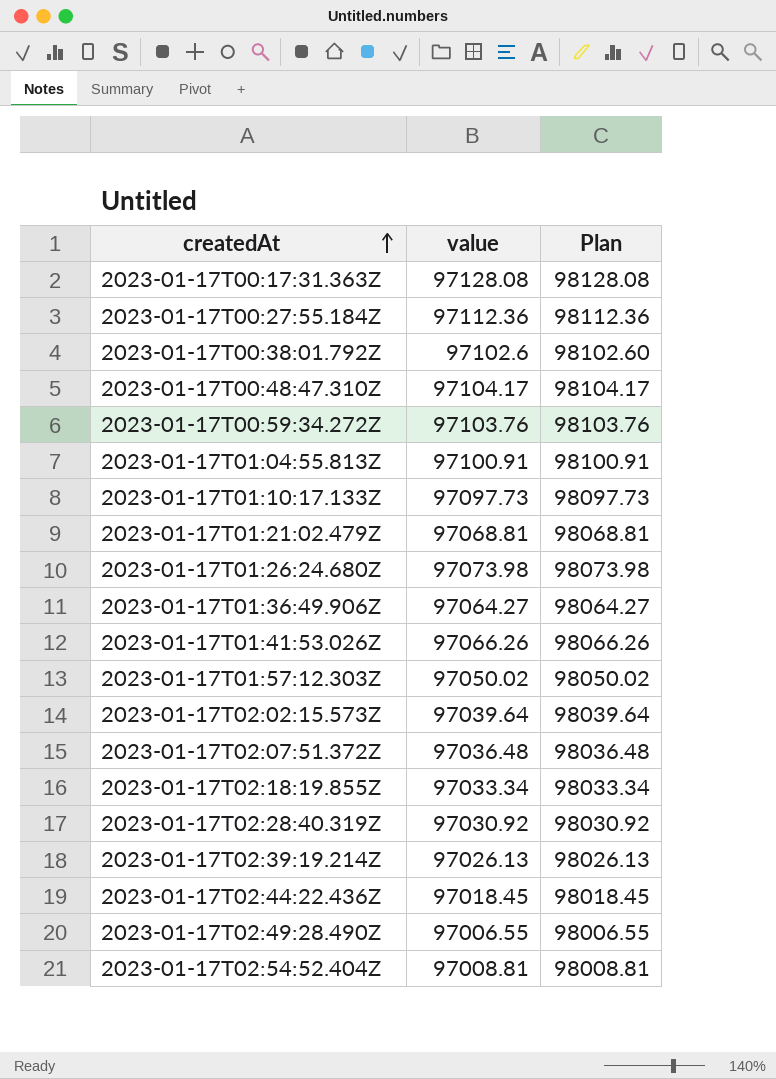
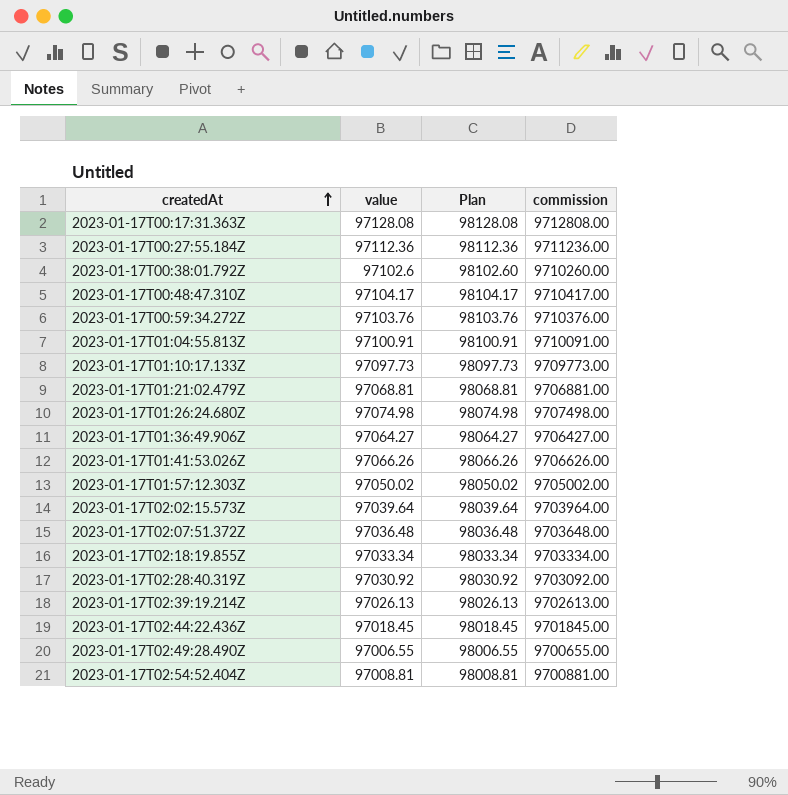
column commission | formula: none -> [value] * 100
2023-01-17T01:26:24.680Z | value: 97073.98 -> 97074.98
2023-01-17T01:26:24.680Z | Plan: 98073.98 -> 98074.98

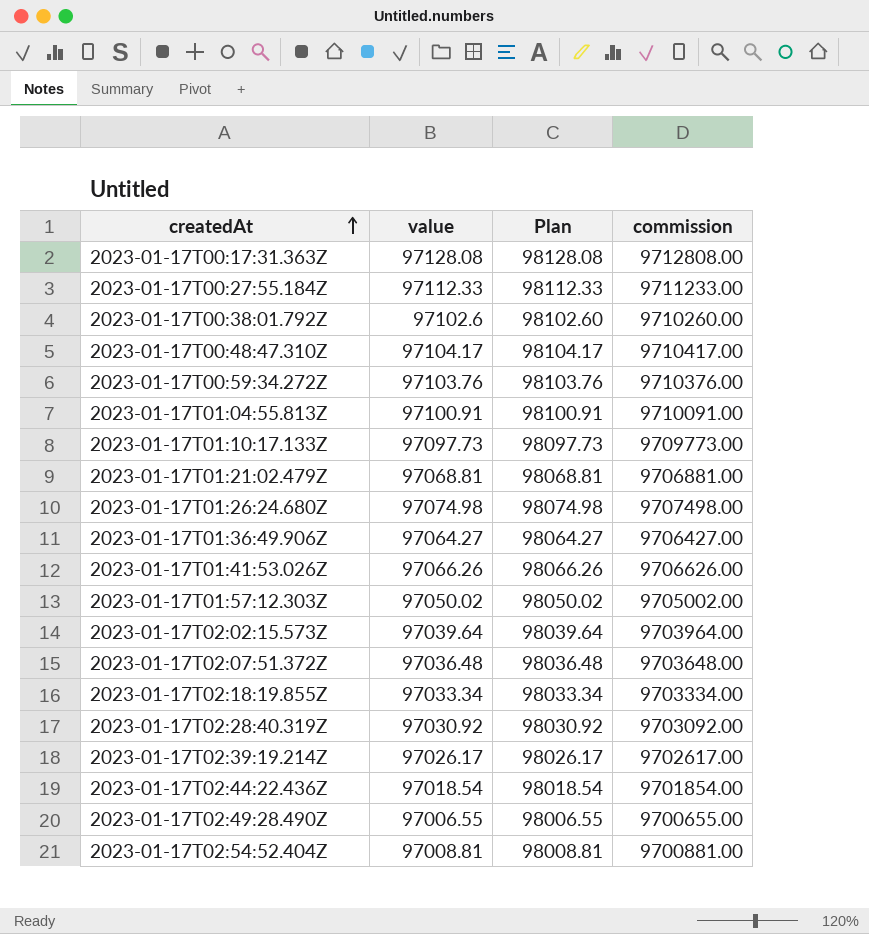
2023-01-17T00:27:55.184Z | value: 97112.36 -> 97112.33
2023-01-17T00:27:55.184Z | Plan: 98112.36 -> 98112.33
2023-01-17T00:27:55.184Z | commission: 9711236.00 -> 9711233.00
2023-01-17T02:39:19.214Z | value: 97026.13 -> 97026.17
2023-01-17T02:39:19.214Z | Plan: 98026.13 -> 98026.17
2023-01-17T02:39:19.214Z | commission: 9702613.00 -> 9702617.00
2023-01-17T02:44:22.436Z | value: 97018.45 -> 97018.54
2023-01-17T02:44:22.436Z | Plan: 98018.45 -> 98018.54
2023-01-17T02:44:22.436Z | commission: 9701845.00 -> 9701854.00

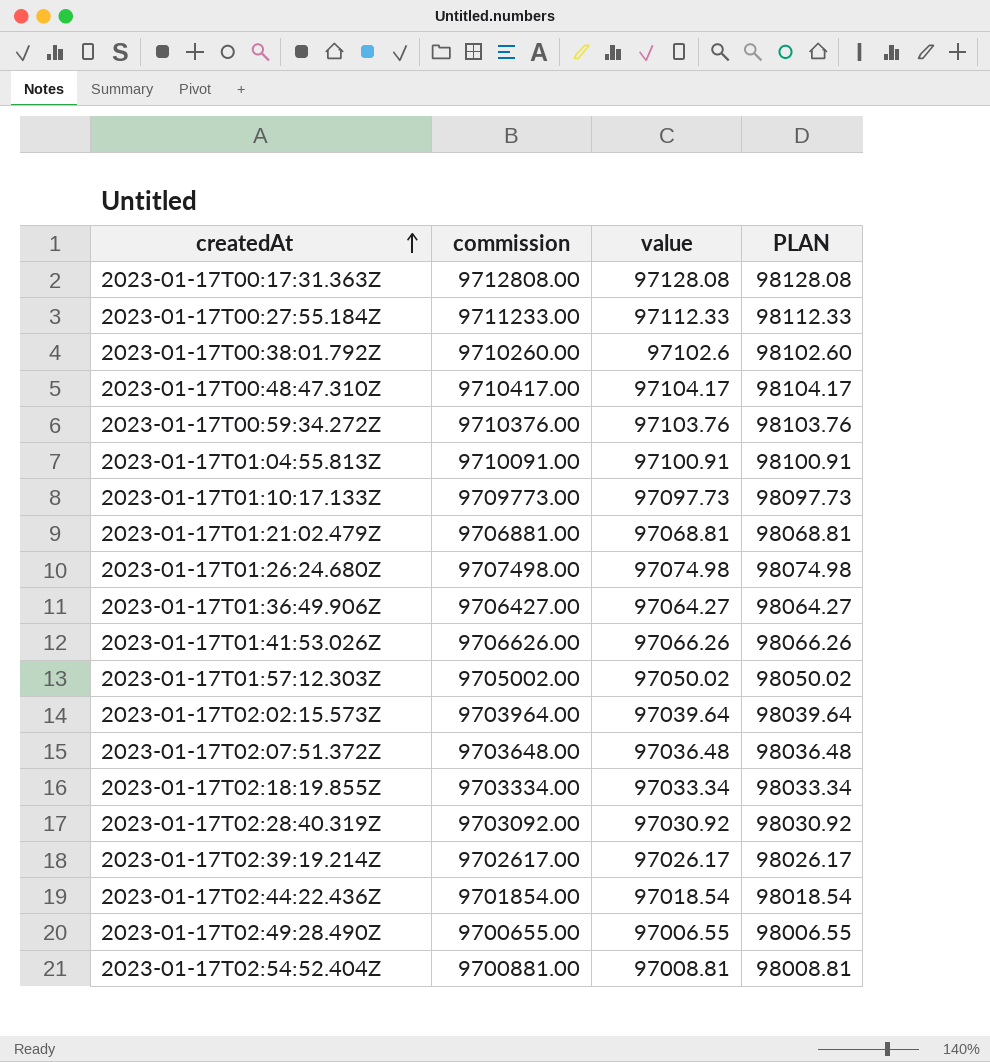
column commission | position: 4 -> 2
column name: Plan -> PLAN

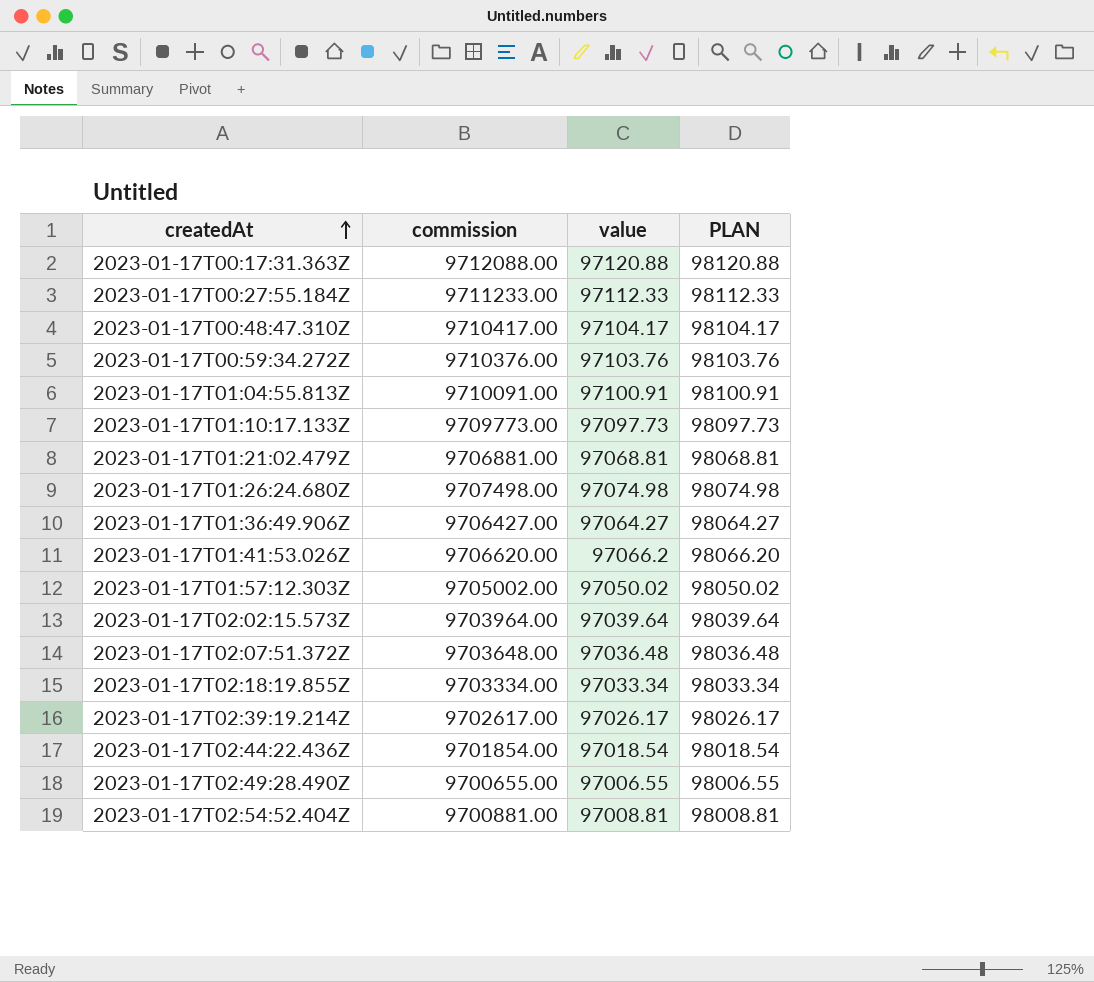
row 2023-01-17T00:38:01.792Z: 9710260.00 | 97102.6 | 98102.60 -> none
row 2023-01-17T02:28:40.319Z: 9703092.00 | 97030.92 | 98030.92 -> none
2023-01-17T00:17:31.363Z | commission: 9712808.00 -> 9712088.00
2023-01-17T00:17:31.363Z | value: 97128.08 -> 97120.88
2023-01-17T00:17:31.363Z | PLAN: 98128.08 -> 98120.88
2023-01-17T01:41:53.026Z | commission: 9706626.00 -> 9706620.00
2023-01-17T01:41:53.026Z | value: 97066.26 -> 97066.2
2023-01-17T01:41:53.026Z | PLAN: 98066.26 -> 98066.20

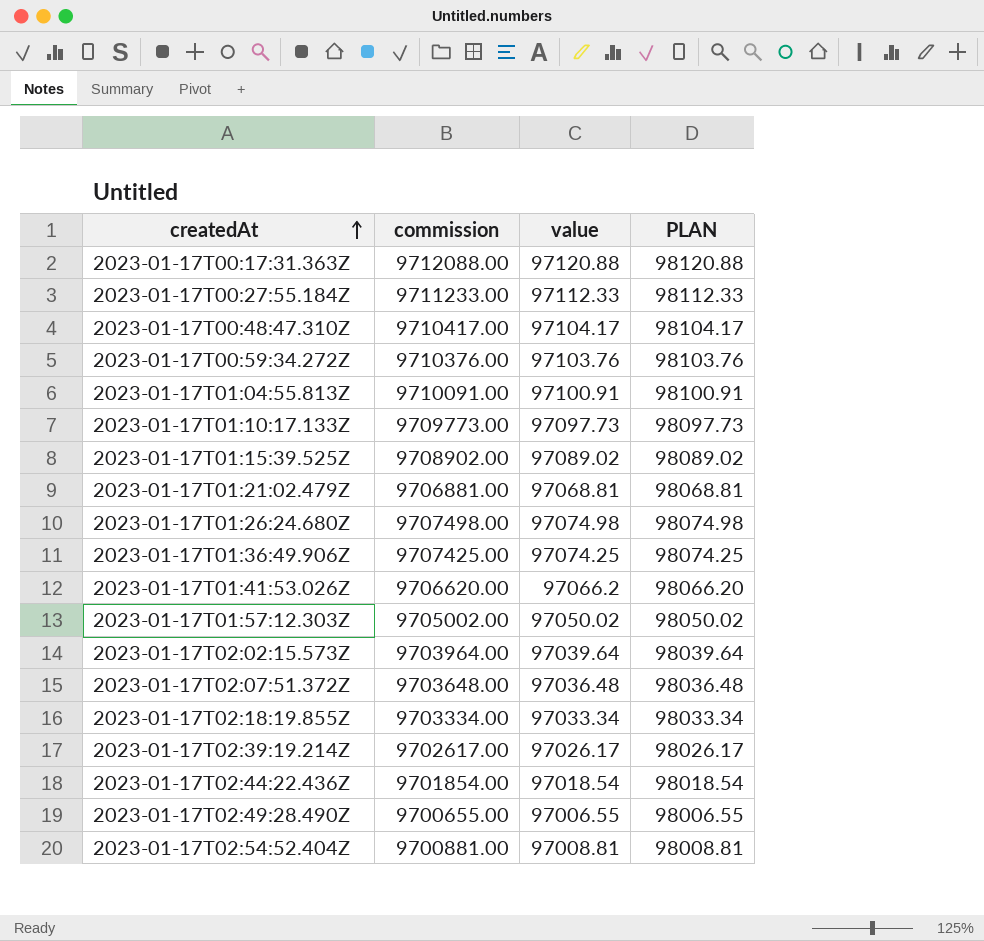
row 2023-01-17T01:15:39.525Z: none -> 9708902.00 | 97089.02 | 98089.02
2023-01-17T01:36:49.906Z | commission: 9706427.00 -> 9707425.00
2023-01-17T01:36:49.906Z | value: 97064.27 -> 97074.25
2023-01-17T01:36:49.906Z | PLAN: 98064.27 -> 98074.25

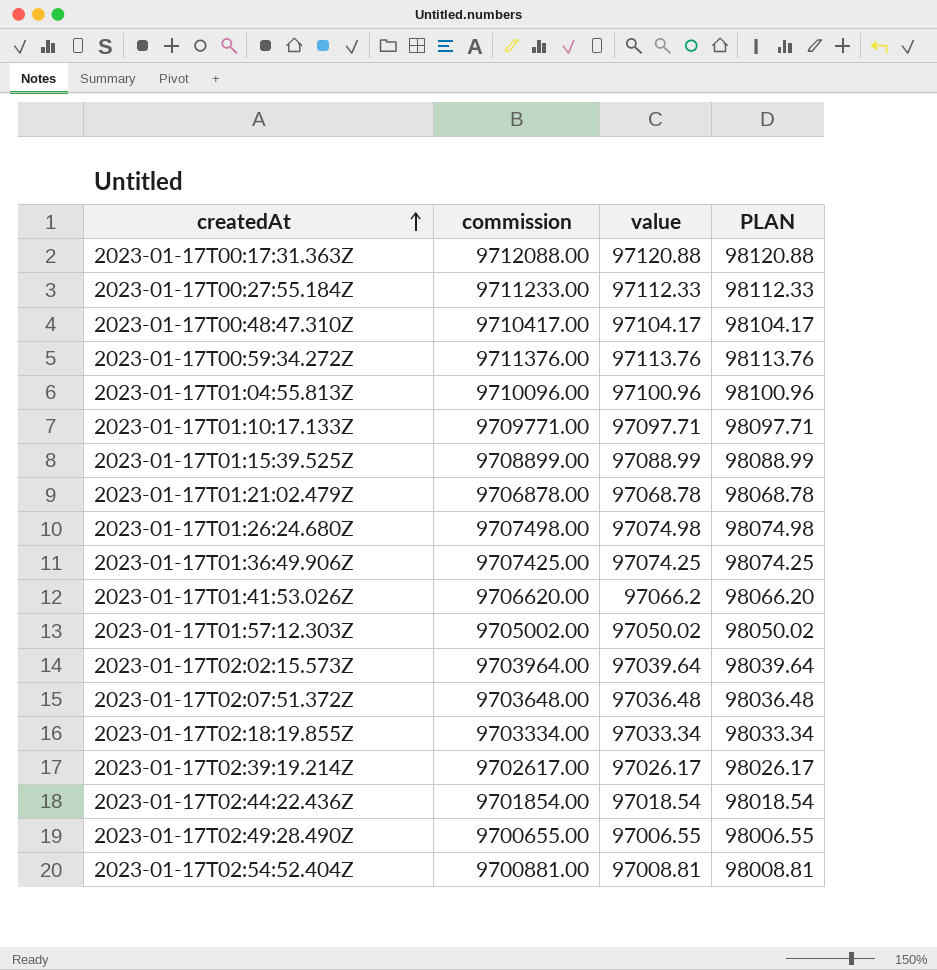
2023-01-17T00:59:34.272Z | commission: 9710376.00 -> 9711376.00
2023-01-17T00:59:34.272Z | value: 97103.76 -> 97113.76
2023-01-17T00:59:34.272Z | PLAN: 98103.76 -> 98113.76
2023-01-17T01:04:55.813Z | commission: 9710091.00 -> 9710096.00
2023-01-17T01:04:55.813Z | value: 97100.91 -> 97100.96
2023-01-17T01:04:55.813Z | PLAN: 98100.91 -> 98100.96
2023-01-17T01:10:17.133Z | commission: 9709773.00 -> 9709771.00
2023-01-17T01:10:17.133Z | value: 97097.73 -> 97097.71
2023-01-17T01:10:17.133Z | PLAN: 98097.73 -> 98097.71
2023-01-17T01:15:39.525Z | commission: 9708902.00 -> 9708899.00
2023-01-17T01:15:39.525Z | value: 97089.02 -> 97088.99
2023-01-17T01:15:39.525Z | PLAN: 98089.02 -> 98088.99
2023-01-17T01:21:02.479Z | commission: 9706881.00 -> 9706878.00
2023-01-17T01:21:02.479Z | value: 97068.81 -> 97068.78
2023-01-17T01:21:02.479Z | PLAN: 98068.81 -> 98068.78

